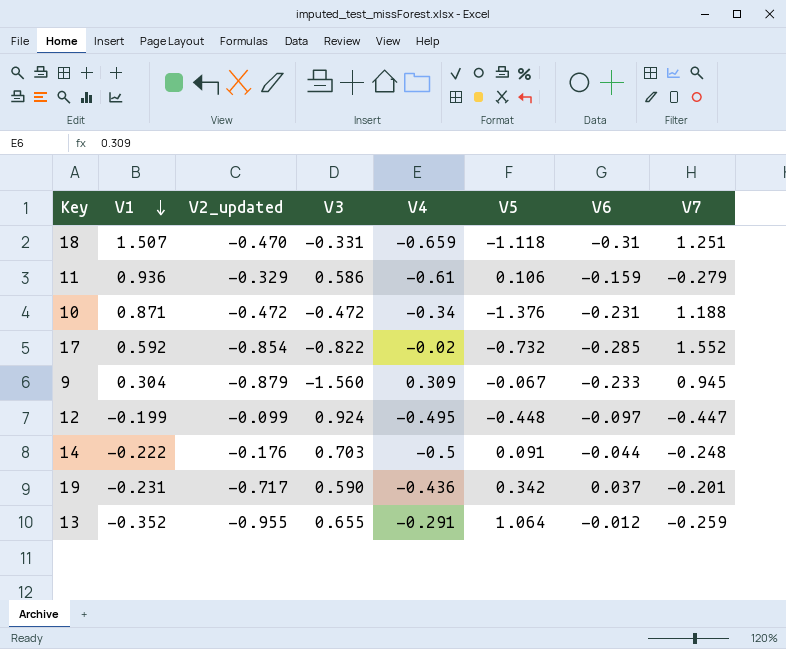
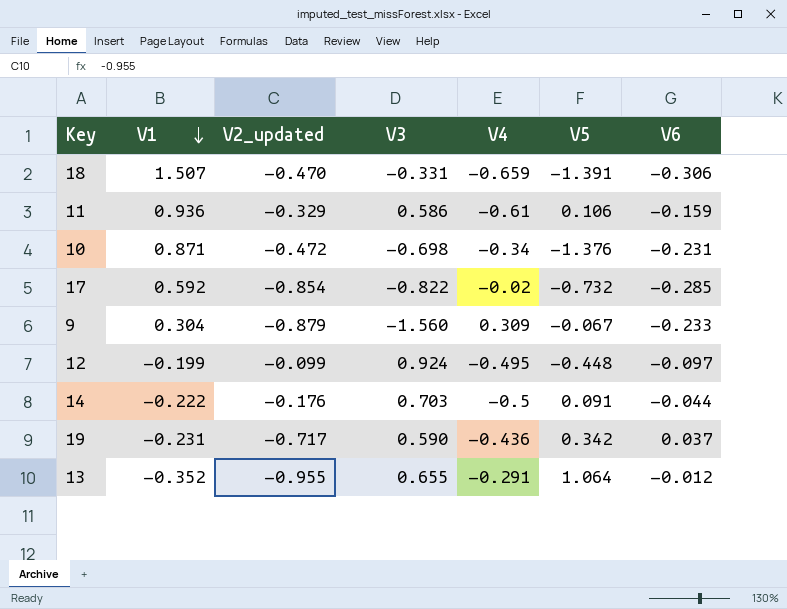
column V7 | position: 8 -> none
18 | V5: -1.118 -> -1.391
18 | V6: -0.31 -> -0.306
10 | V3: -0.472 -> -0.698

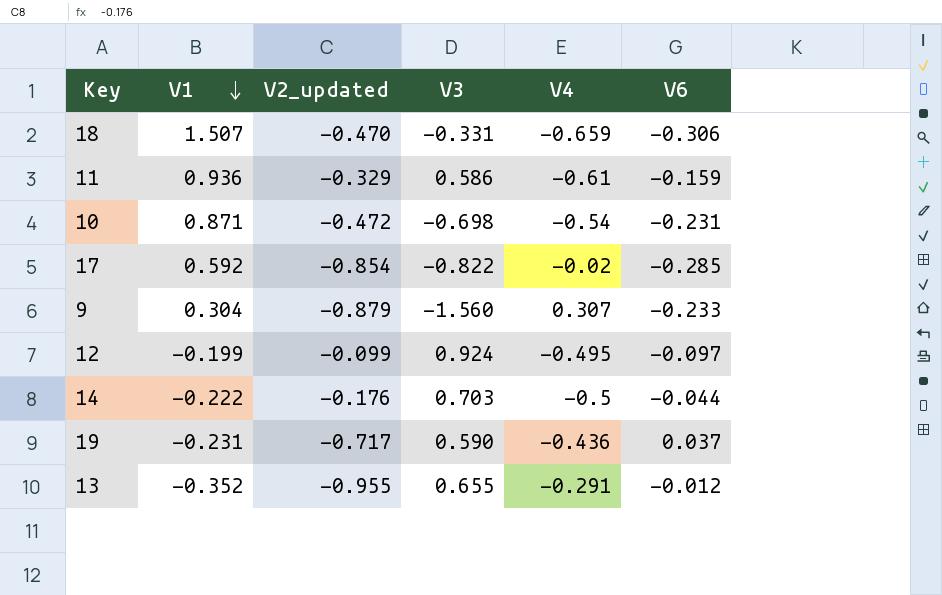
column V5 | position: 6 -> none
10 | V4: -0.34 -> -0.54
9 | V4: 0.309 -> 0.307

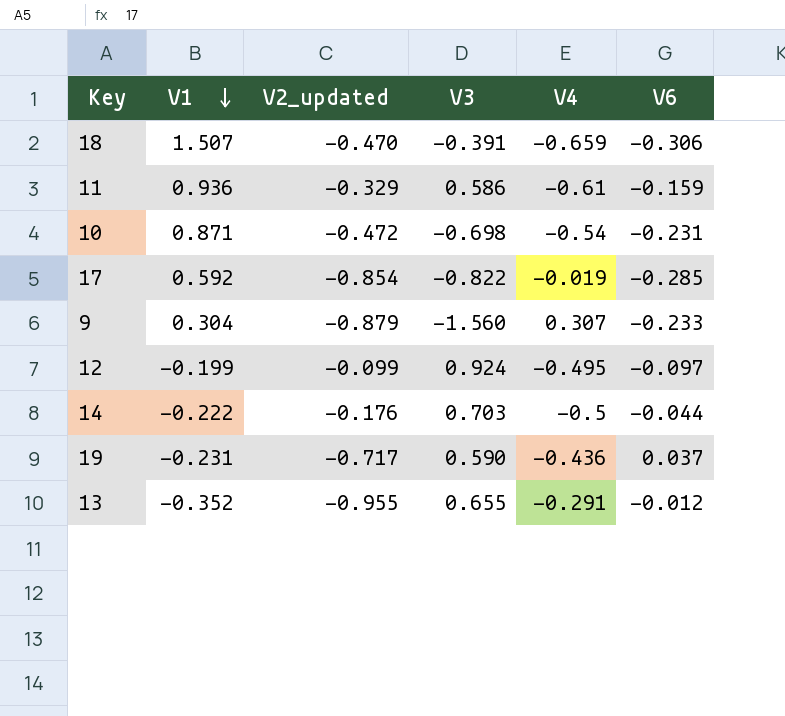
18 | V3: -0.331 -> -0.391
17 | V4: -0.02 -> -0.019

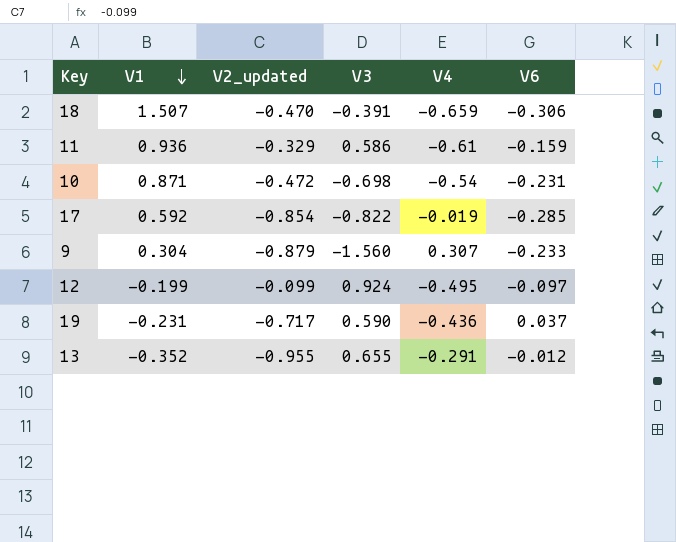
row 14: -0.222 | -0.176 | 0.703 | -0.5 | -0.044 -> none

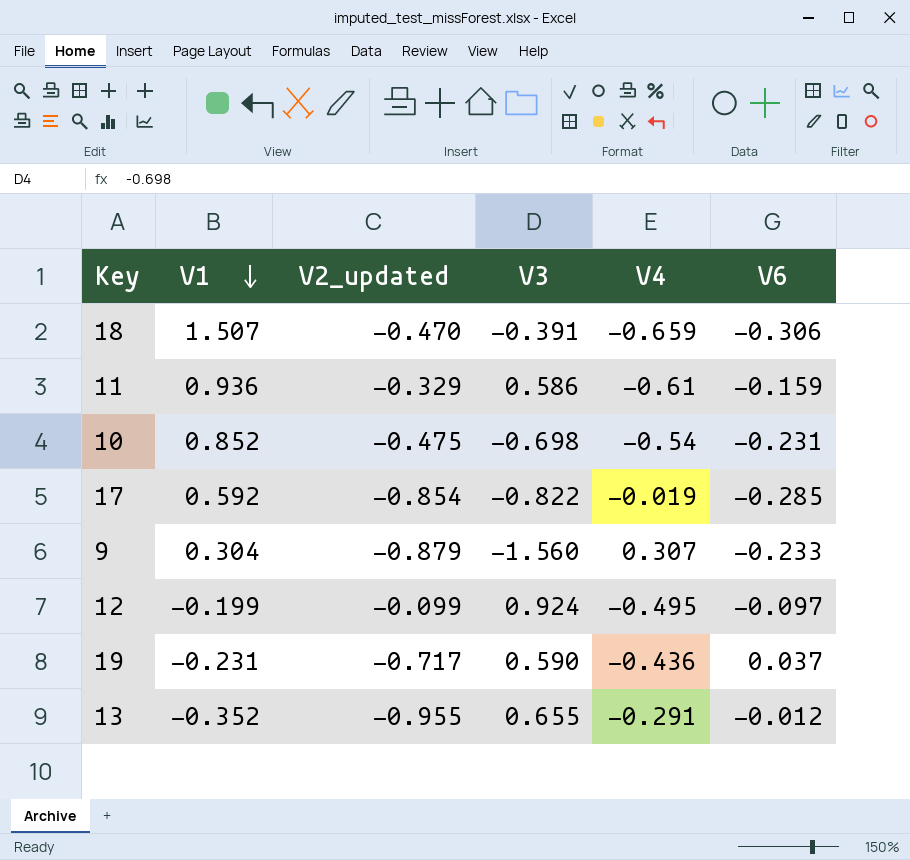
10 | V1: 0.871 -> 0.852
10 | V2_updated: -0.472 -> -0.475

